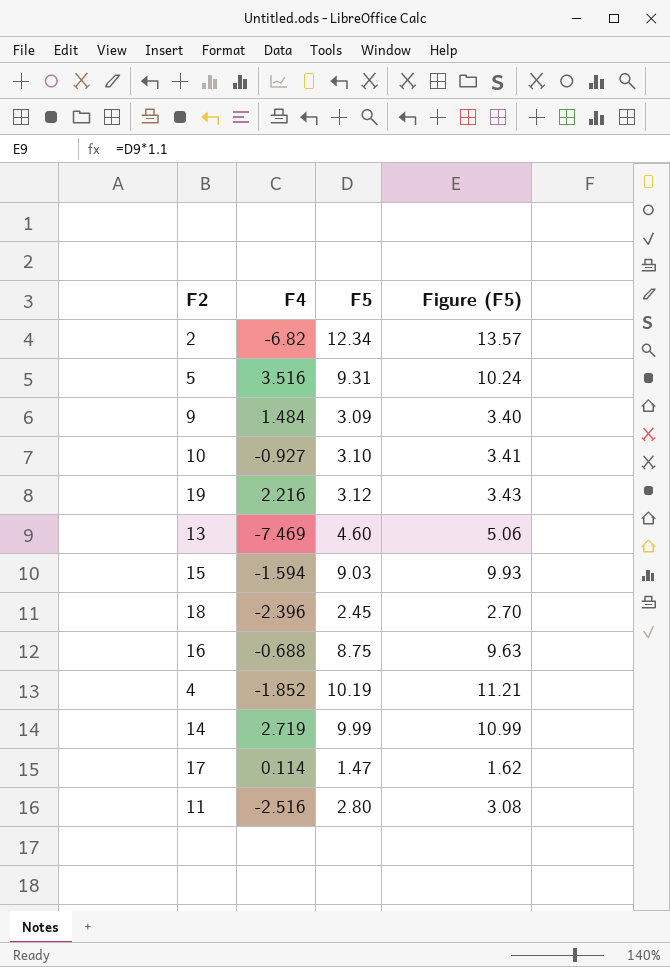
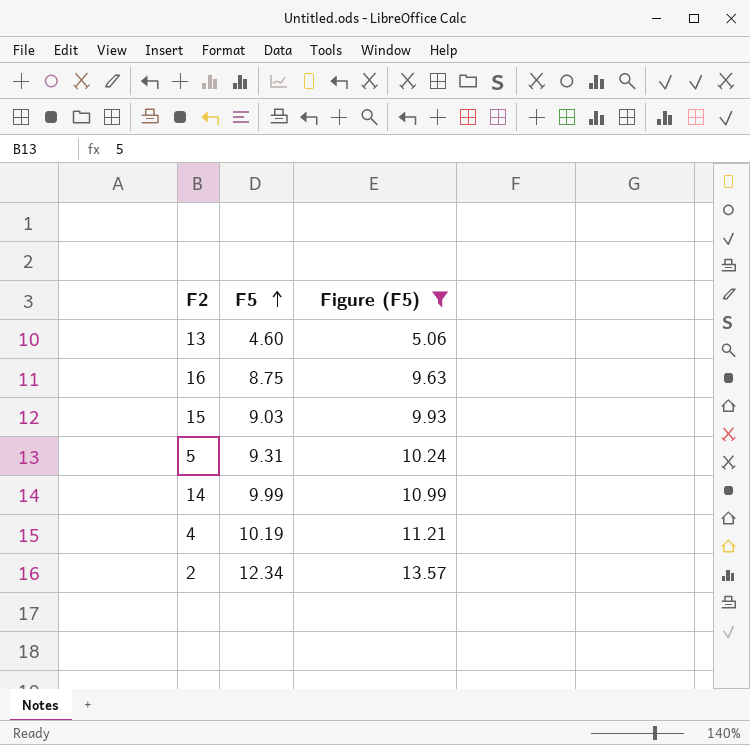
filter: none -> Figure (F5) >= 5.06
row order: none -> F5 ascending
column F4 | position: 2 -> none

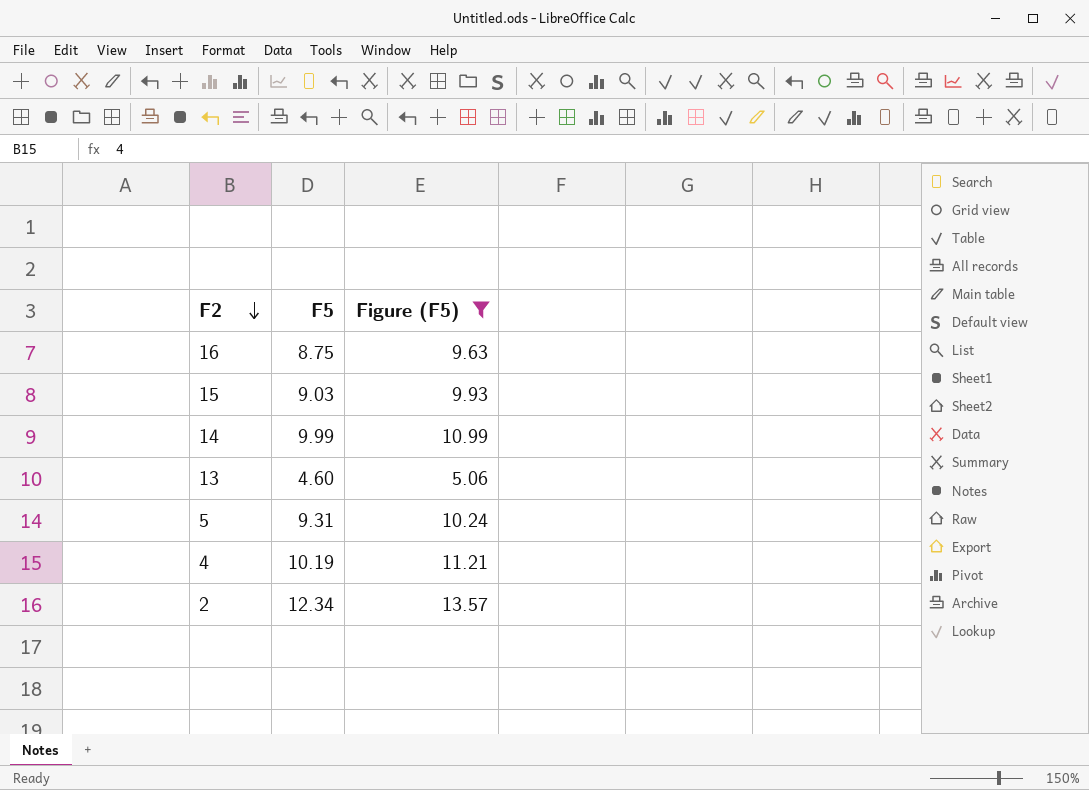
row order: F5 ascending -> F2 descending

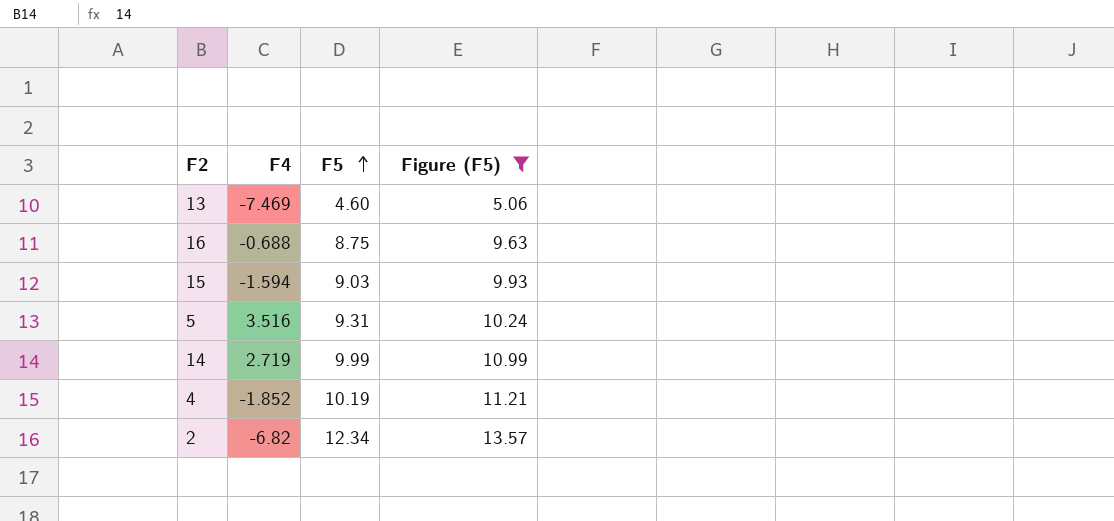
row order: F2 descending -> F5 ascending
column F4 | position: none -> 2

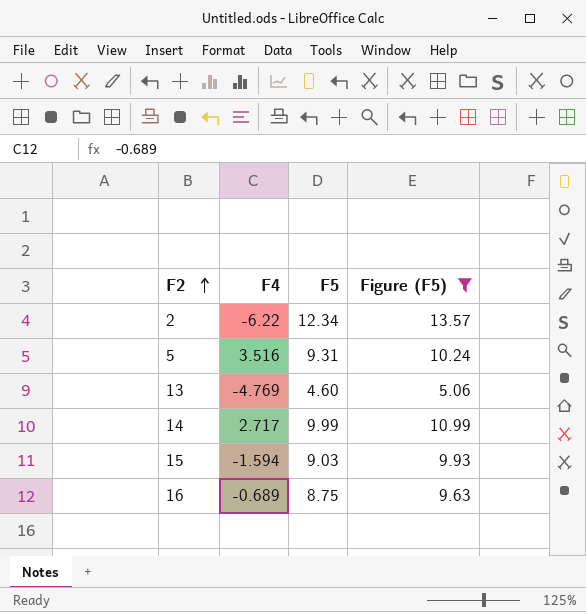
row order: F5 ascending -> F2 ascending
row 4: -1.852 | 10.19 | 11.21 -> none
2 | F4: -6.82 -> -6.22
13 | F4: -7.469 -> -4.769
14 | F4: 2.719 -> 2.717
16 | F4: -0.688 -> -0.689

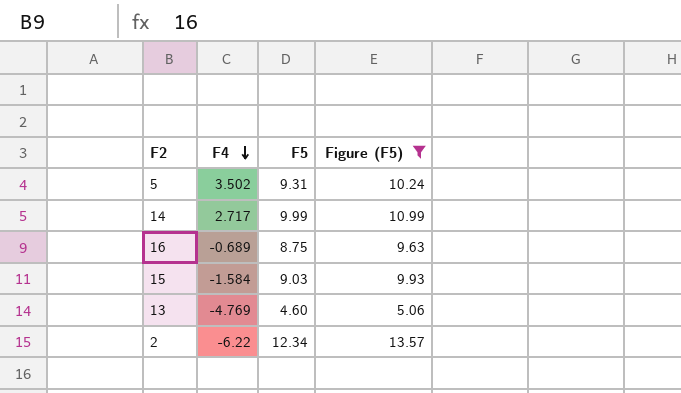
row order: F2 ascending -> F4 descending
5 | F4: 3.516 -> 3.502
15 | F4: -1.594 -> -1.584

